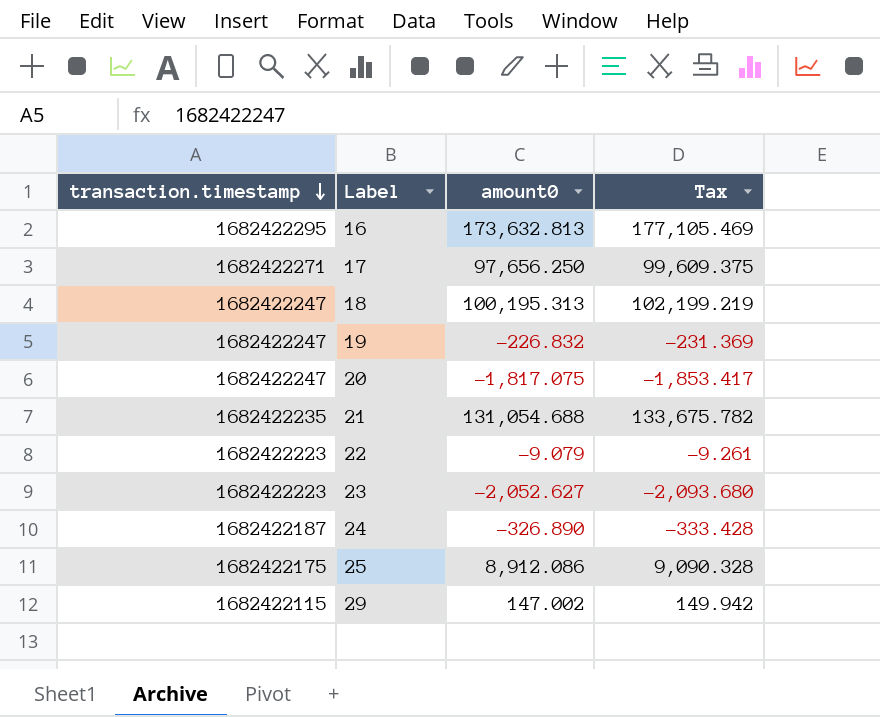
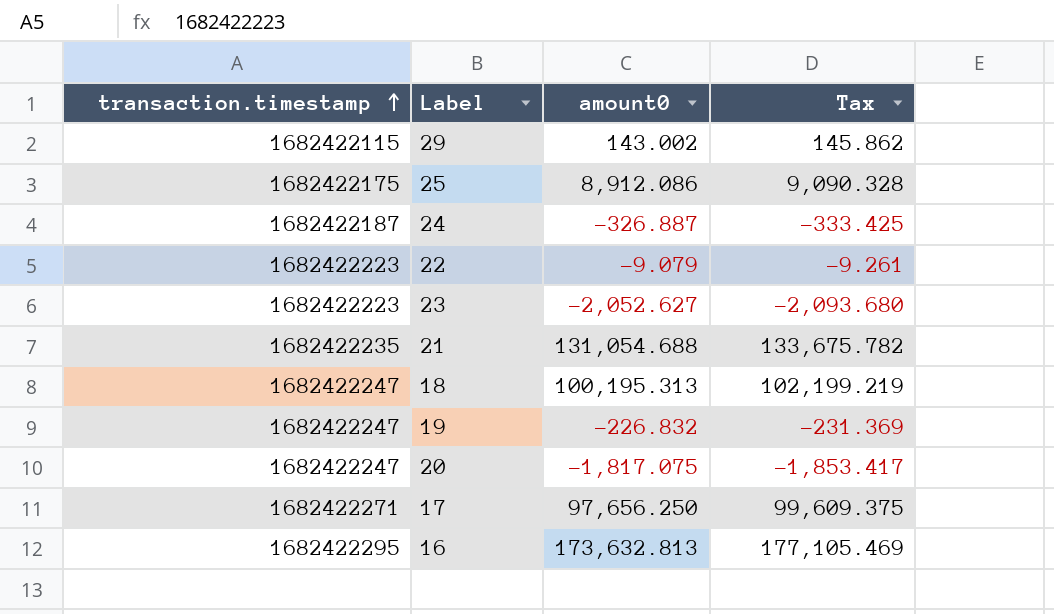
row order: transaction.timestamp descending -> transaction.timestamp ascending
29 | amount0: 147.002 -> 143.002
29 | Tax: 149.942 -> 145.862
24 | amount0: -326.890 -> -326.887
24 | Tax: -333.428 -> -333.425

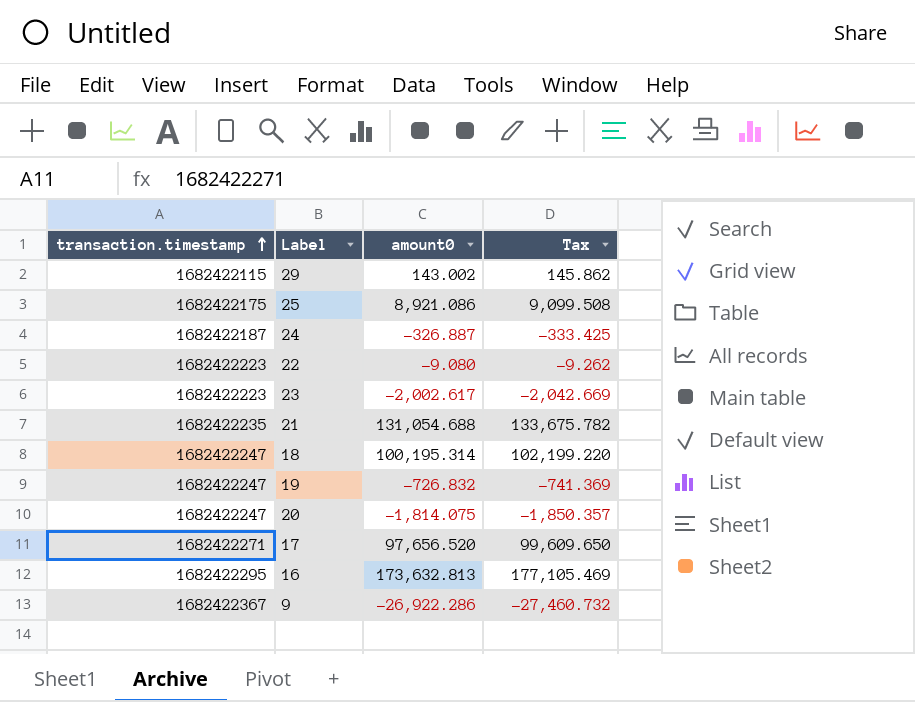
25 | amount0: 8,912.086 -> 8,921.086
25 | Tax: 9,090.328 -> 9,099.508
22 | amount0: -9.079 -> -9.080
22 | Tax: -9.261 -> -9.262
23 | amount0: -2,052.627 -> -2,002.617
23 | Tax: -2,093.680 -> -2,042.669
18 | amount0: 100,195.313 -> 100,195.314
18 | Tax: 102,199.219 -> 102,199.220
19 | amount0: -226.832 -> -726.832
19 | Tax: -231.369 -> -741.369
20 | amount0: -1,817.075 -> -1,814.075
20 | Tax: -1,853.417 -> -1,850.357
17 | amount0: 97,656.250 -> 97,656.520
17 | Tax: 99,609.375 -> 99,609.650
row 9: none -> 1682422367 | -26,922.286 | -27,460.732

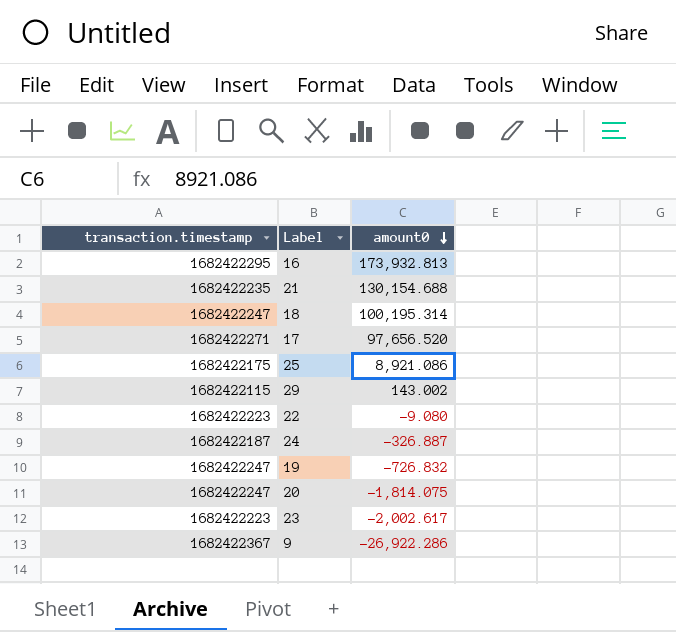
row order: transaction.timestamp ascending -> amount0 descending
column Tax | formula: [amount0] * 1.02 -> none
16 | amount0: 173,632.813 -> 173,932.813
21 | amount0: 131,054.688 -> 130,154.688

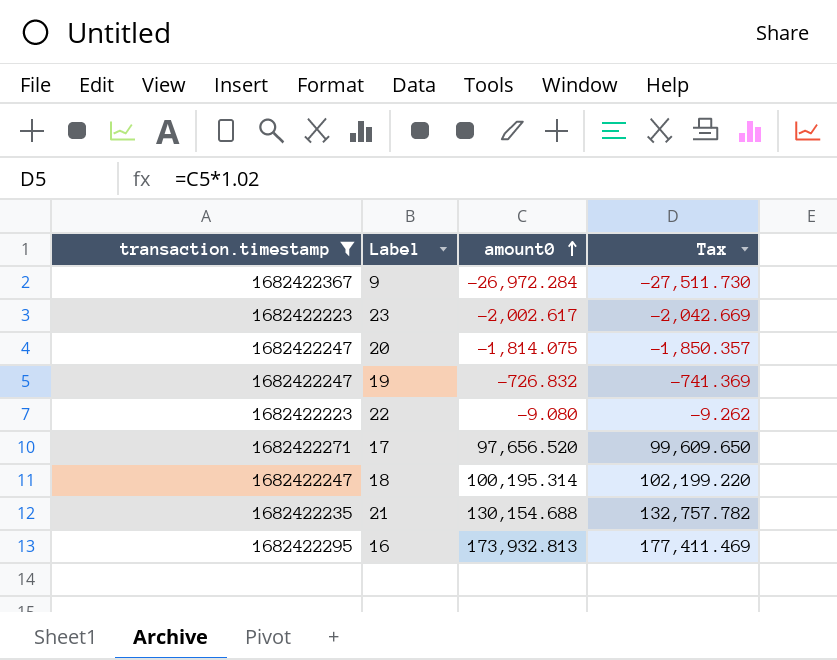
filter: none -> transaction.timestamp >= 1682422223
row order: amount0 descending -> amount0 ascending
column Tax | formula: none -> [amount0] * 1.02
9 | amount0: -26,922.286 -> -26,972.284

